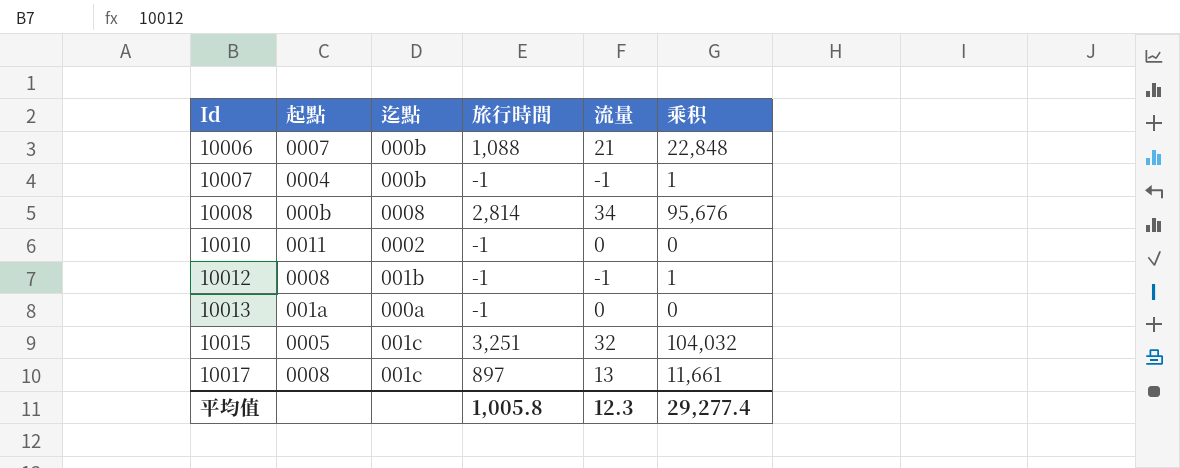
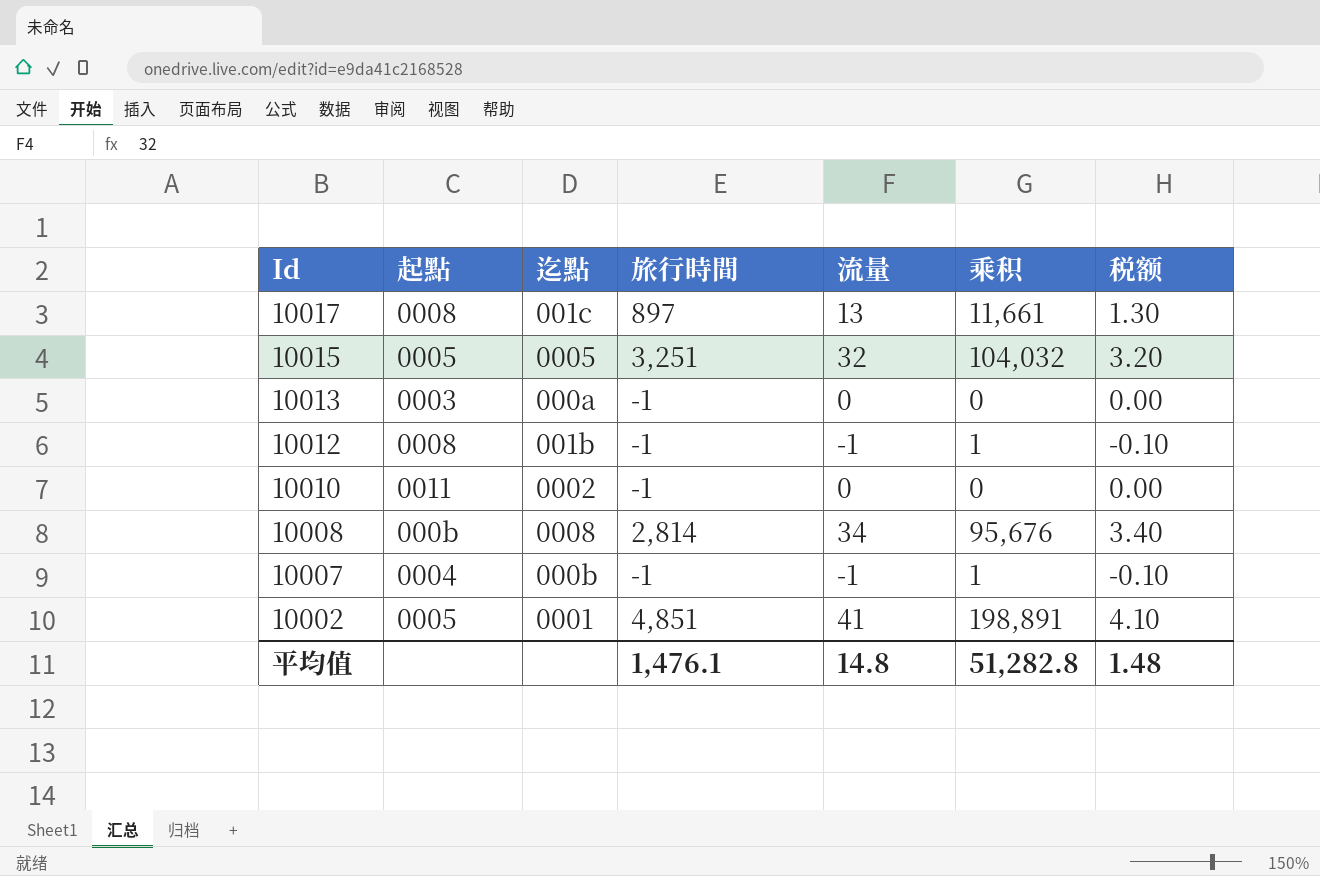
row order: Id ascending -> Id descending
column 税额 | formula: none -> [流量] * 0.1
row 10006: 0007 | 000b | 1,088 | 21 | 22,848 -> none
10015 | 迄點: 001c -> 0005
10013 | 起點: 001a -> 0003
row 10002: none -> 0005 | 0001 | 4,851 | 41 | 198,891 | 4.10
平均值 | 旅行時間: 1,005.8 -> 1,476.1
平均值 | 流量: 12.3 -> 14.8
平均值 | 乘积: 29,277.4 -> 51,282.8

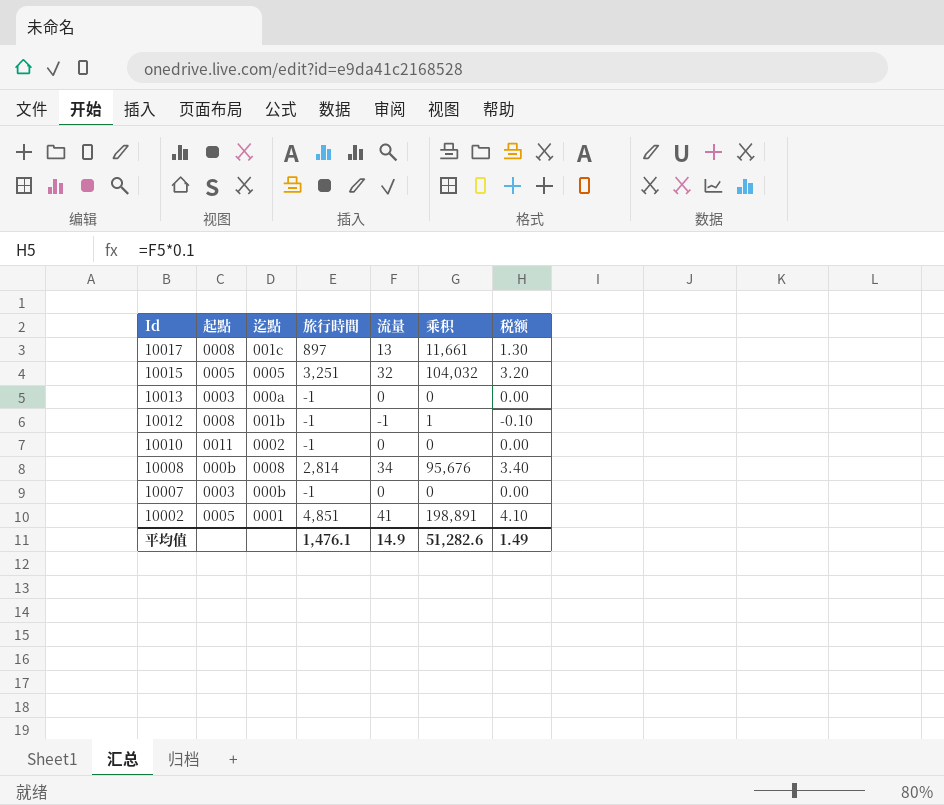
10007 | 起點: 0004 -> 0003
10007 | 流量: -1 -> 0
10007 | 乘积: 1 -> 0
10007 | 税额: -0.10 -> 0.00
平均值 | 流量: 14.8 -> 14.9
平均值 | 乘积: 51,282.8 -> 51,282.6
平均值 | 税额: 1.48 -> 1.49

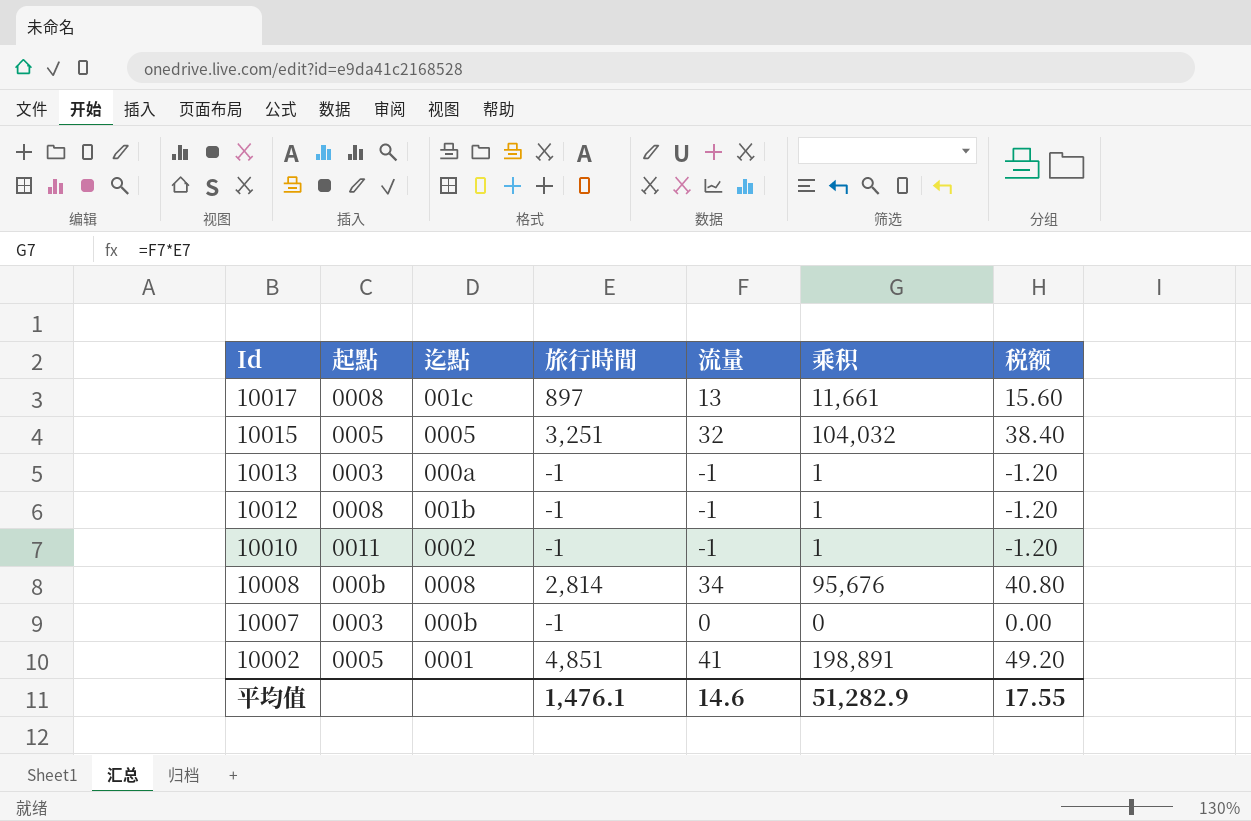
column 税额 | formula: [流量] * 0.1 -> [流量] * 1.2
10013 | 流量: 0 -> -1
10013 | 乘积: 0 -> 1
10010 | 流量: 0 -> -1
10010 | 乘积: 0 -> 1
平均值 | 流量: 14.9 -> 14.6
平均值 | 乘积: 51,282.6 -> 51,282.9
平均值 | 税额: 1.49 -> 17.55

